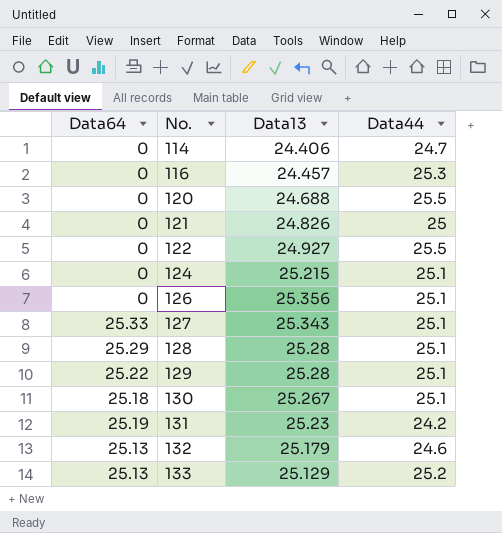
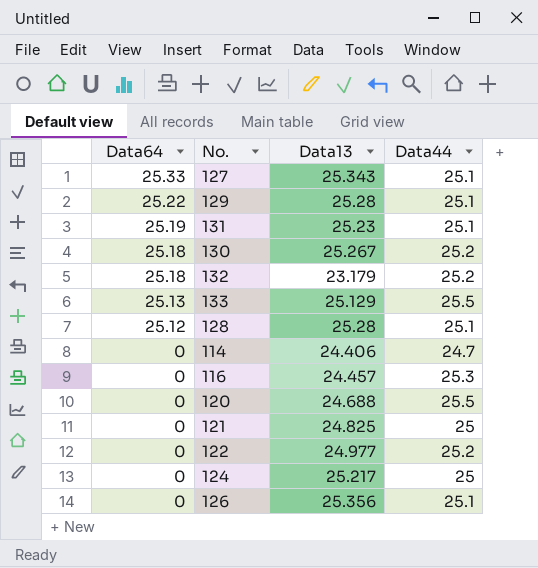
row order: No. ascending -> Data64 descending
131 | Data44: 24.2 -> 25.1
130 | Data44: 25.1 -> 25.2
132 | Data64: 25.13 -> 25.18
132 | Data13: 25.179 -> 23.179
132 | Data44: 24.6 -> 25.2
133 | Data44: 25.2 -> 25.5
128 | Data64: 25.29 -> 25.12
121 | Data13: 24.826 -> 24.825
122 | Data13: 24.927 -> 24.977
122 | Data44: 25.5 -> 25.2
124 | Data13: 25.215 -> 25.217
124 | Data44: 25.1 -> 25

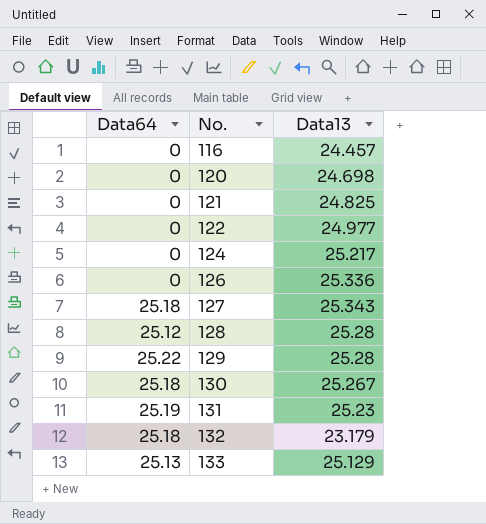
row order: Data64 descending -> No. ascending
column Data44 | position: 4 -> none
row 114: 0 | 24.406 | 24.7 -> none
120 | Data13: 24.688 -> 24.698
126 | Data13: 25.356 -> 25.336
127 | Data64: 25.33 -> 25.18

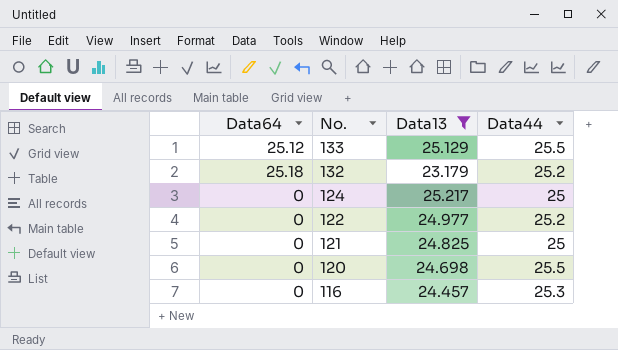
filter: none -> Data13 <= 25.217
row order: No. ascending -> No. descending
column Data44 | position: none -> 4
133 | Data64: 25.13 -> 25.12

